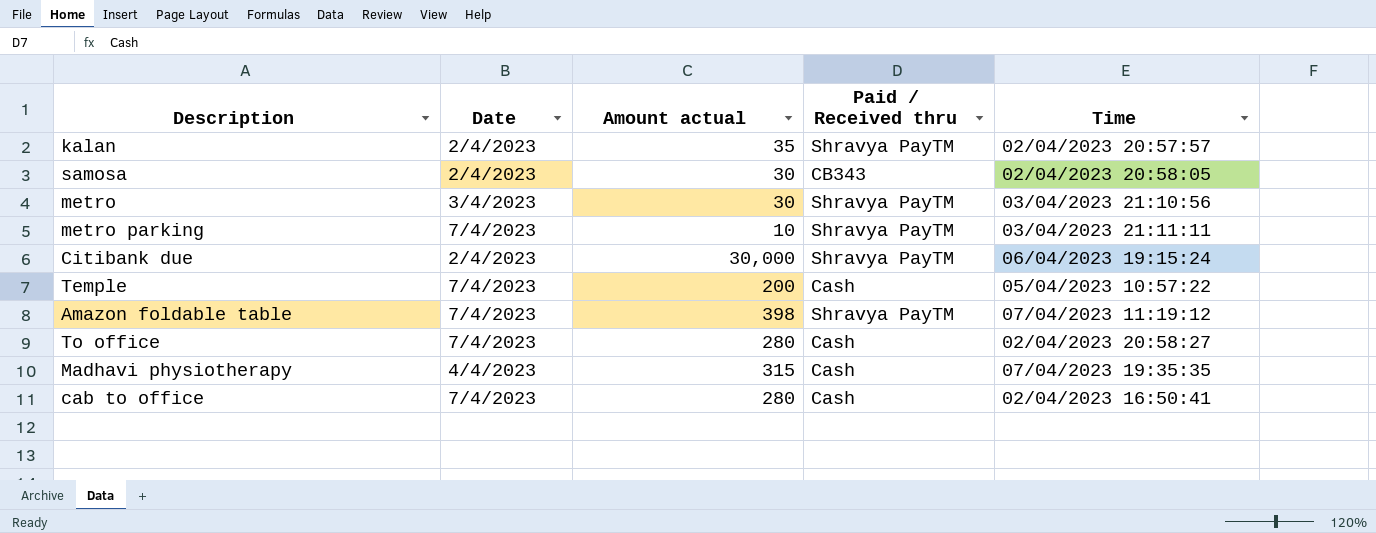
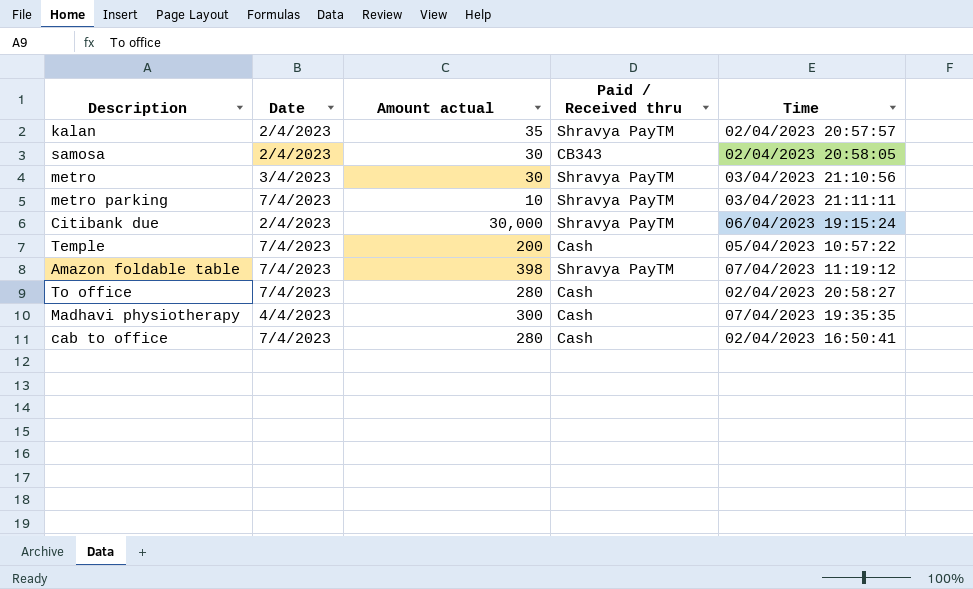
Madhavi physiotherapy | Amount actual: 315 -> 300

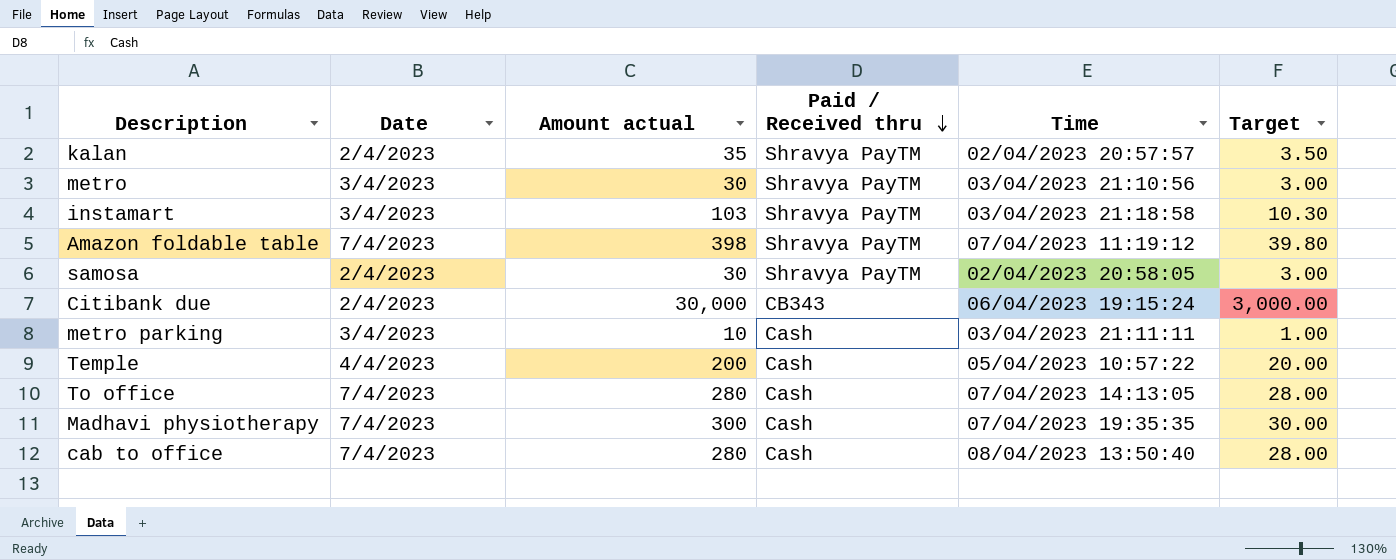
row order: none -> Paid / Received thru descending
column Target | formula: none -> [Amount actual] * 0.1
row instamart: none -> 3/4/2023 | 103 | Shravya PayTM | 03/04/2023 21:18:58 | 10.30
samosa | Paid / Received thru: CB343 -> Shravya PayTM
Citibank due | Paid / Received thru: Shravya PayTM -> CB343
metro parking | Date: 7/4/2023 -> 3/4/2023
metro parking | Paid / Received thru: Shravya PayTM -> Cash
Temple | Date: 7/4/2023 -> 4/4/2023
To office | Time: 02/04/2023 20:58:27 -> 07/04/2023 14:13:05
Madhavi physiotherapy | Date: 4/4/2023 -> 7/4/2023
cab to office | Time: 02/04/2023 16:50:41 -> 08/04/2023 13:50:40

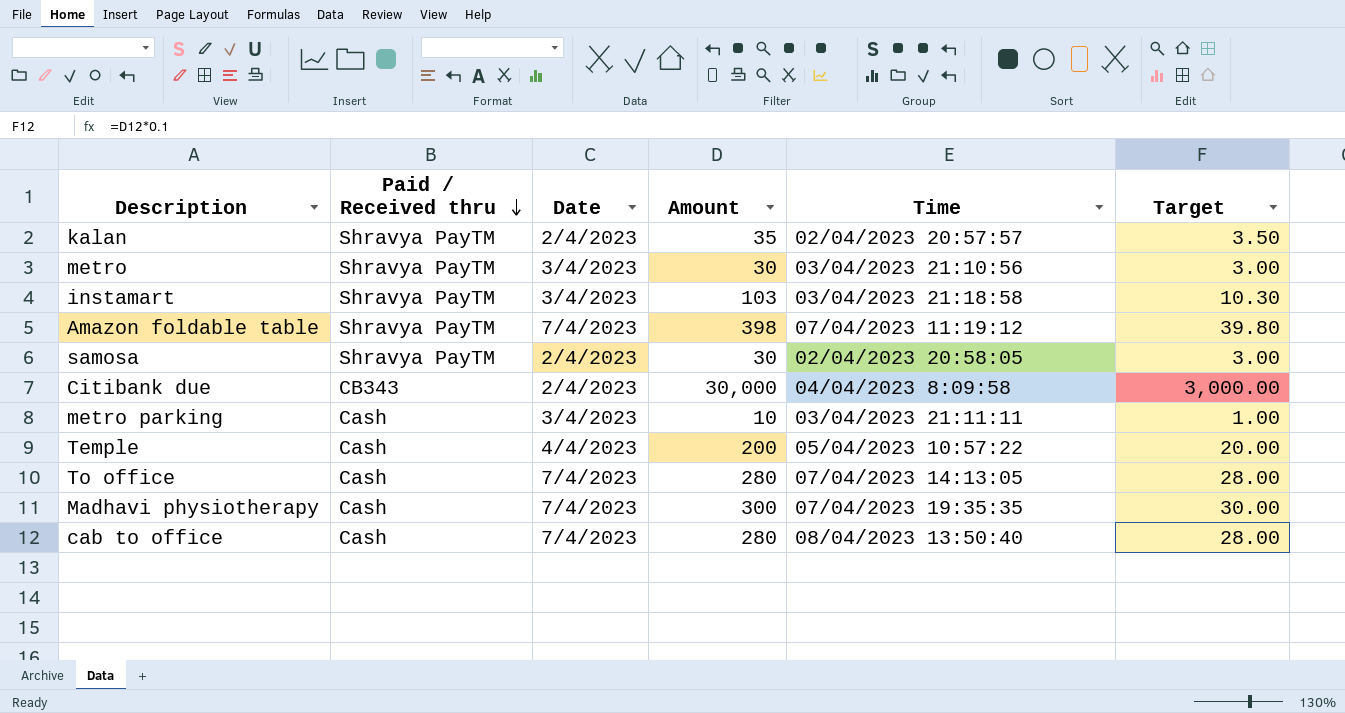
column Paid / Received thru | position: 4 -> 2
column name: Amount actual -> Amount
Citibank due | Time: 06/04/2023 19:15:24 -> 04/04/2023 8:09:58

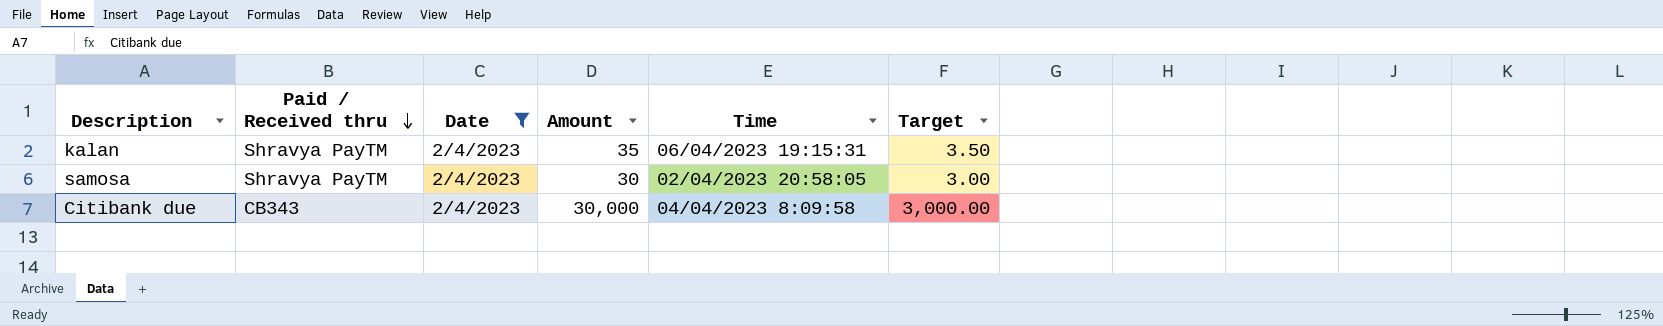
filter: none -> Date = 2/4/2023
kalan | Time: 02/04/2023 20:57:57 -> 06/04/2023 19:15:31

